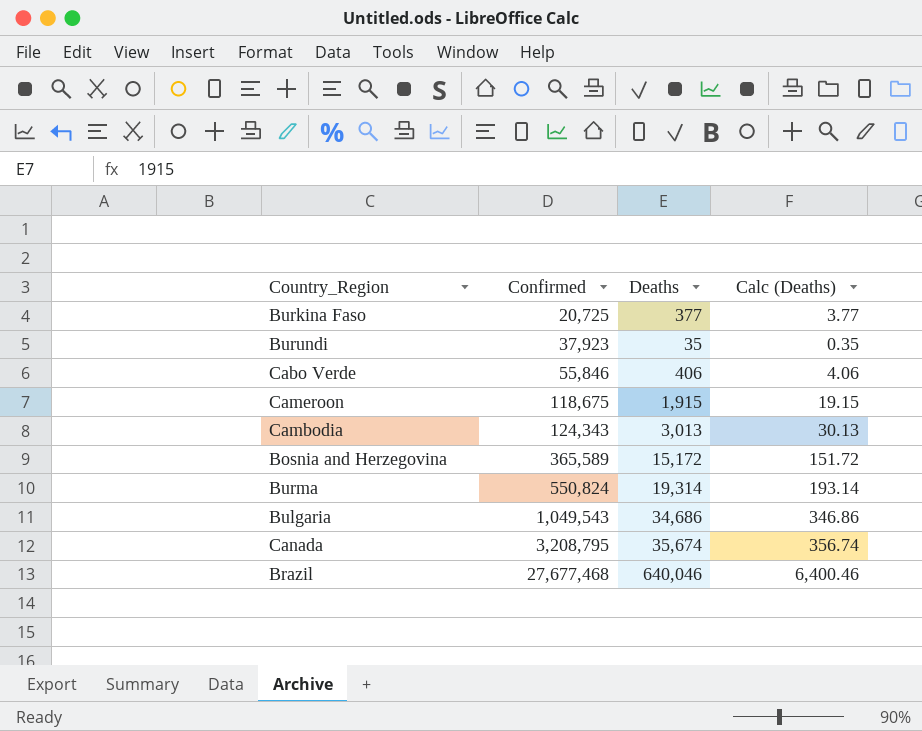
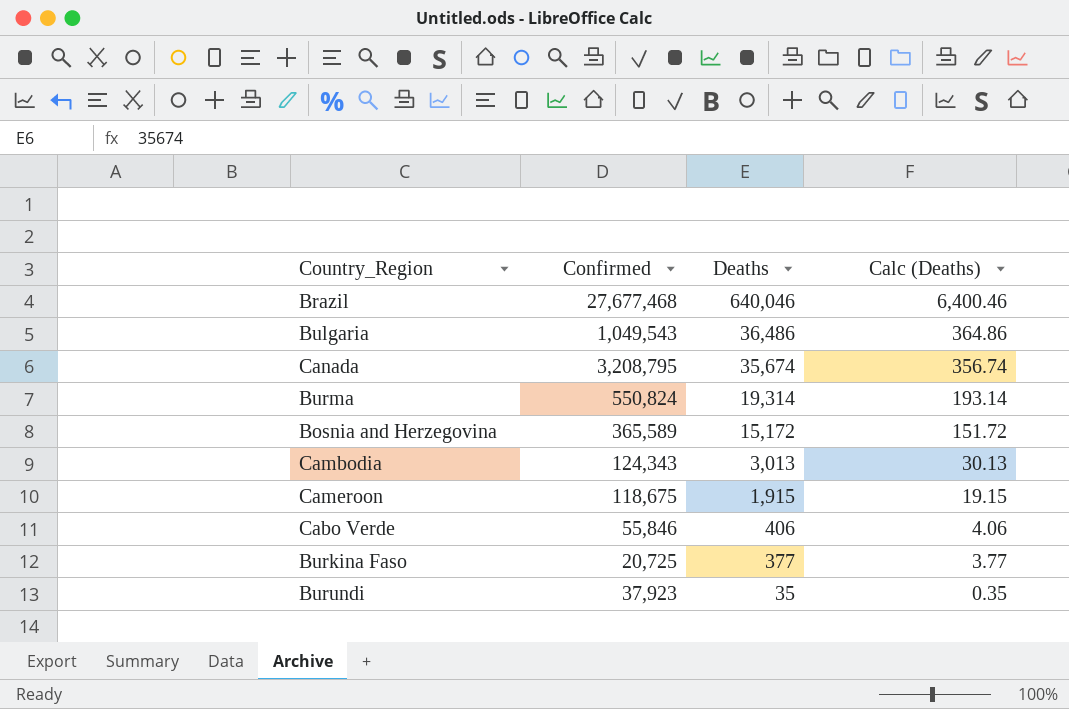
row order: Confirmed ascending -> Deaths descending
Bulgaria | Deaths: 34,686 -> 36,486
Bulgaria | Calc (Deaths): 346.86 -> 364.86

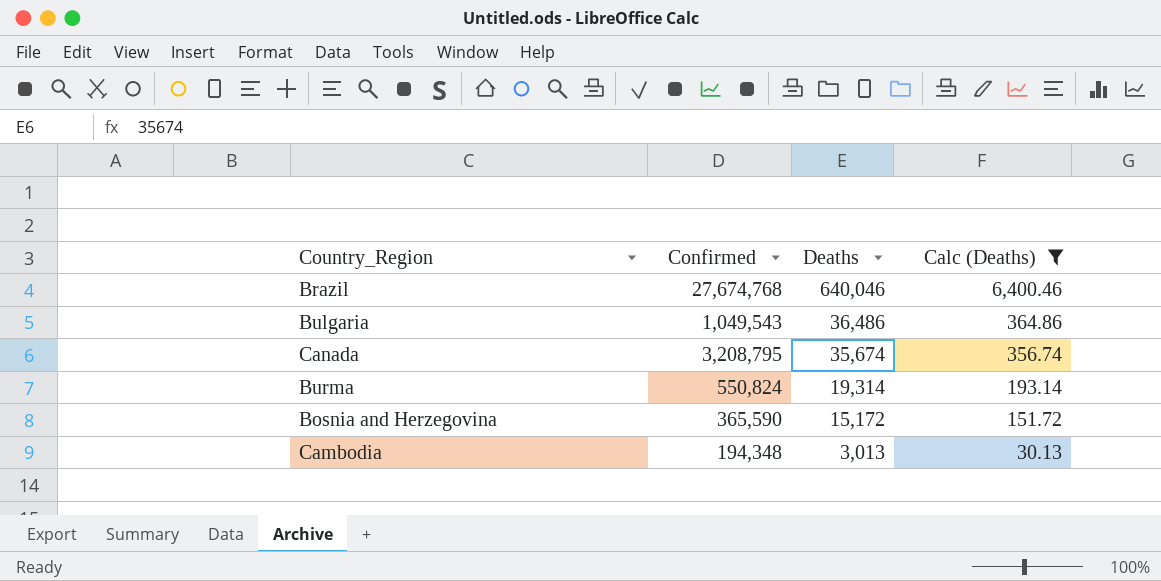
filter: none -> Calc (Deaths) >= 30.13
Brazil | Confirmed: 27,677,468 -> 27,674,768
Bosnia and Herzegovina | Confirmed: 365,589 -> 365,590
Cambodia | Confirmed: 124,343 -> 194,348

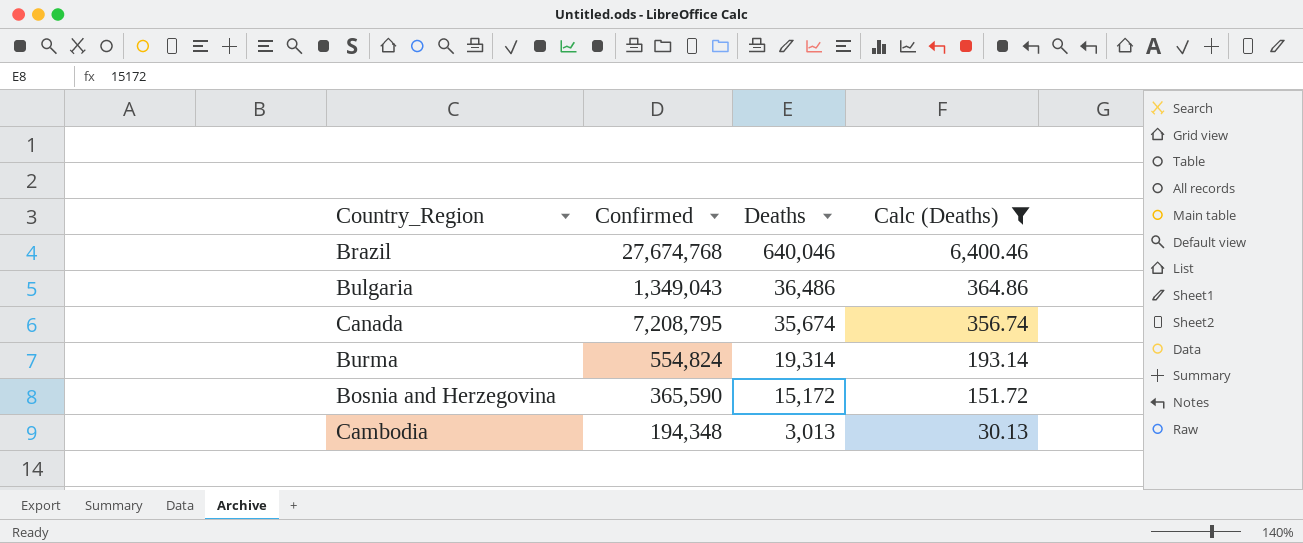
Bulgaria | Confirmed: 1,049,543 -> 1,349,043
Canada | Confirmed: 3,208,795 -> 7,208,795
Burma | Confirmed: 550,824 -> 554,824

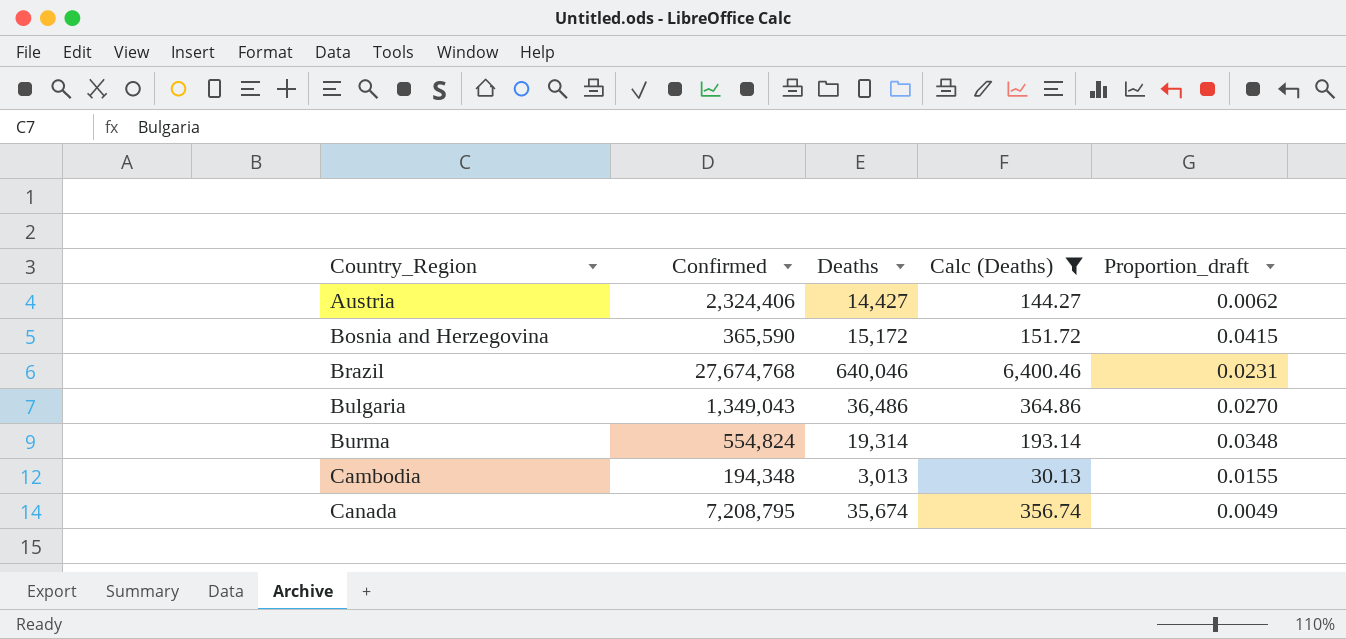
row order: Deaths descending -> Country_Region ascending
column Proportion_draft | formula: none -> [Deaths] / [Confirmed]
row Austria: none -> 2,324,406 | 14,427 | 144.27 | 0.0062

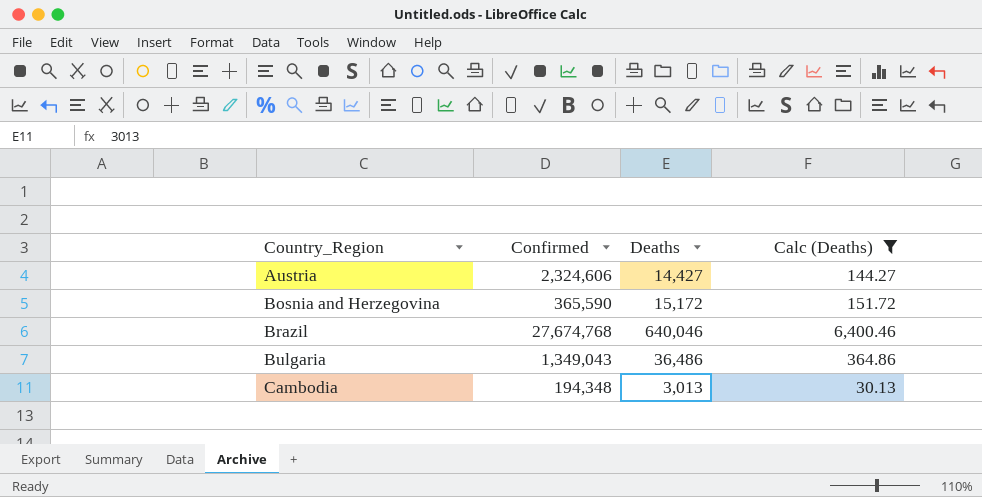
column Proportion_draft | formula: [Deaths] / [Confirmed] -> none
row Burma: 554,824 | 19,314 | 193.14 | 0.0348 -> none
row Canada: 7,208,795 | 35,674 | 356.74 | 0.0049 -> none
Austria | Confirmed: 2,324,406 -> 2,324,606

